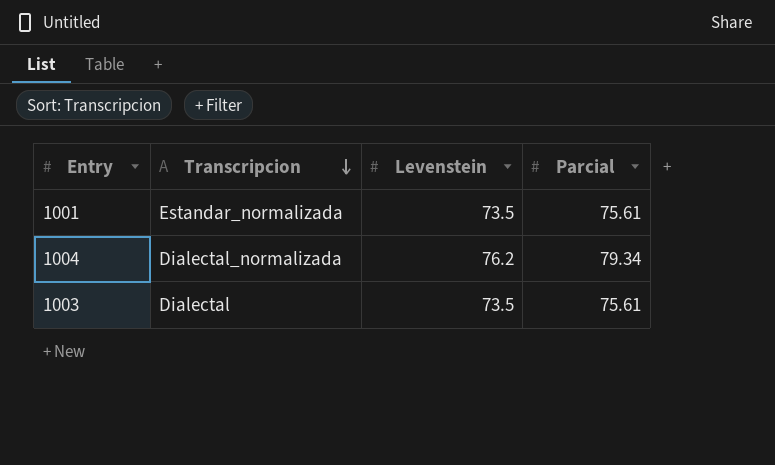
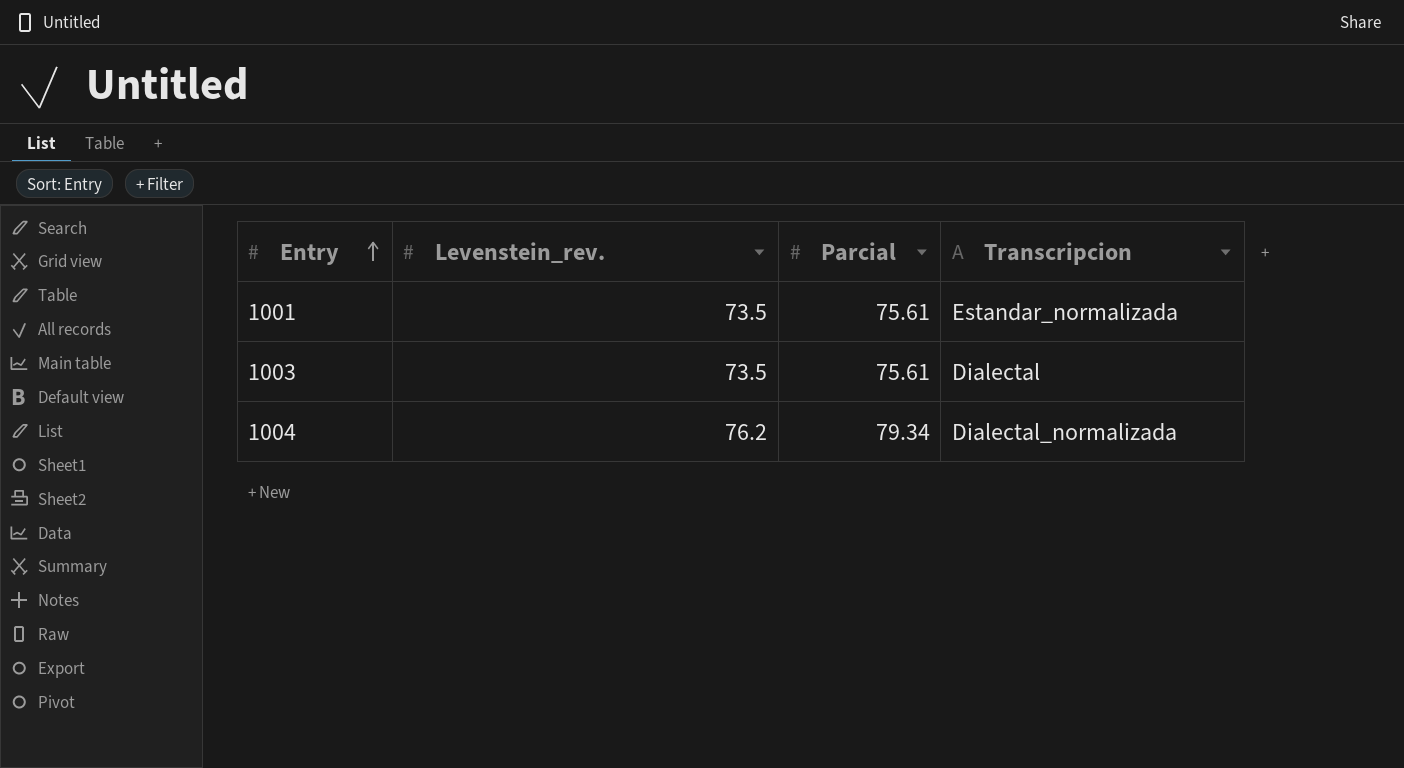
row order: Transcripcion descending -> Entry ascending
column name: Levenstein -> Levenstein_rev.
column Transcripcion | position: 2 -> 4

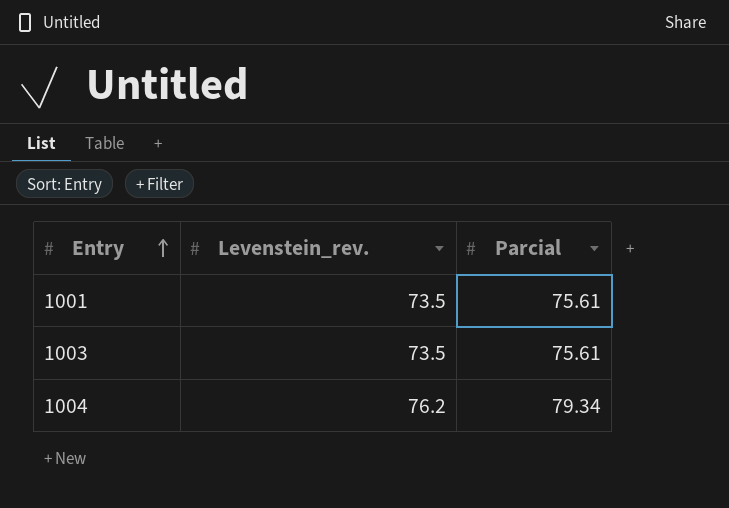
column Transcripcion | position: 4 -> none

